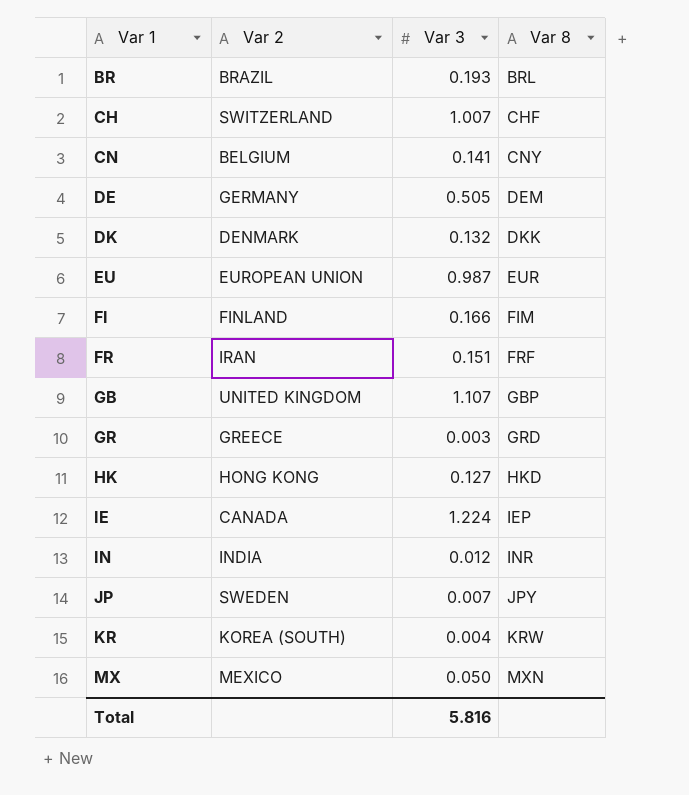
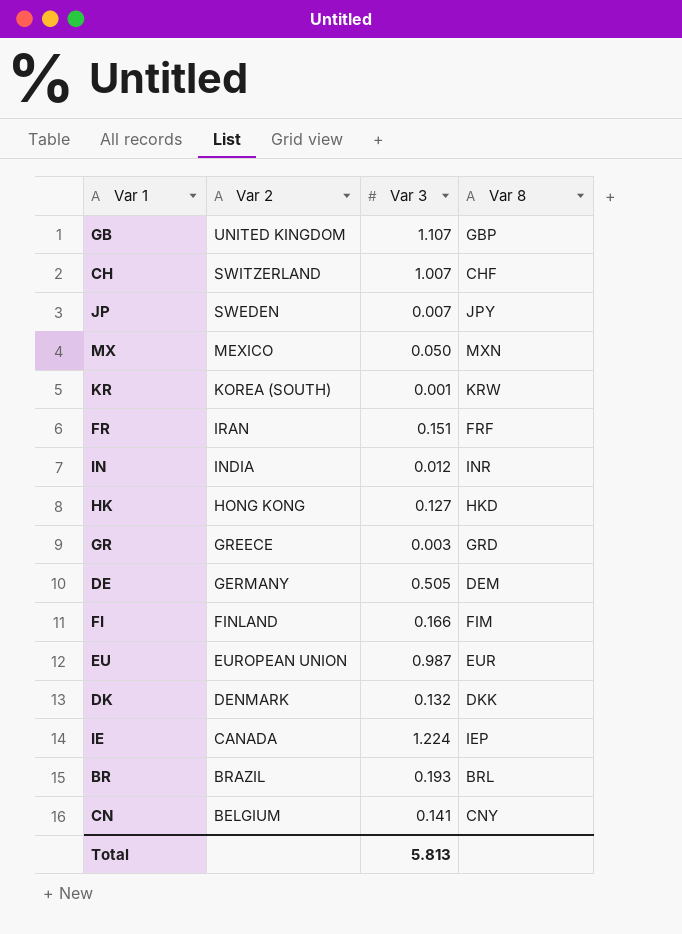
row order: Var 1 ascending -> Var 2 descending
KR | Var 3: 0.004 -> 0.001
Total | Var 3: 5.816 -> 5.813

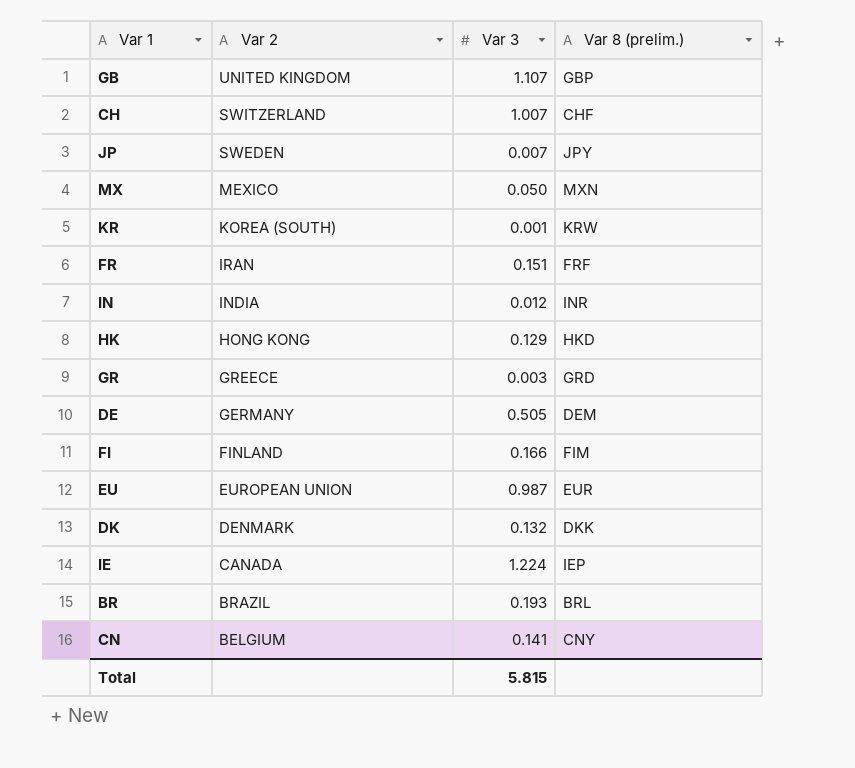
column name: Var 8 -> Var 8 (prelim.)
HK | Var 3: 0.127 -> 0.129
Total | Var 3: 5.813 -> 5.815

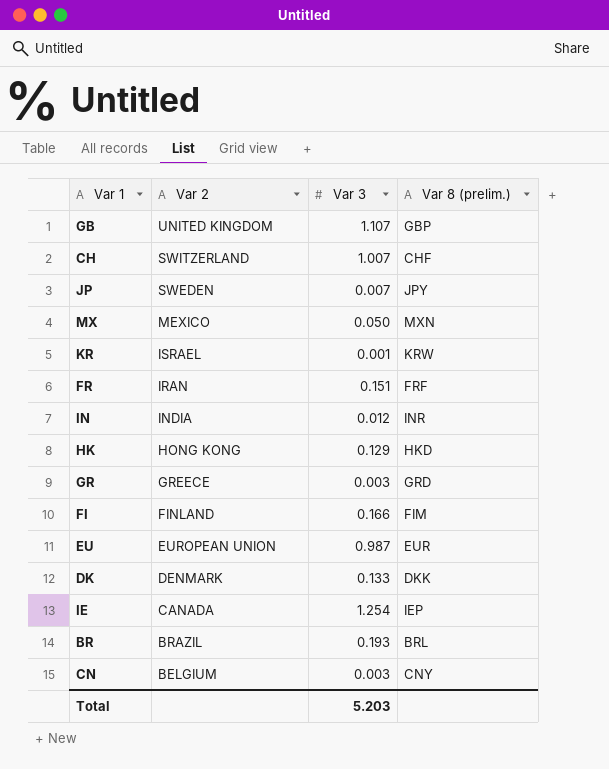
row DE: GERMANY | 0.505 | DEM -> none
KR | Var 2: KOREA (SOUTH) -> ISRAEL
DK | Var 3: 0.132 -> 0.133
IE | Var 3: 1.224 -> 1.254
CN | Var 3: 0.141 -> 0.003
Total | Var 3: 5.815 -> 5.203

